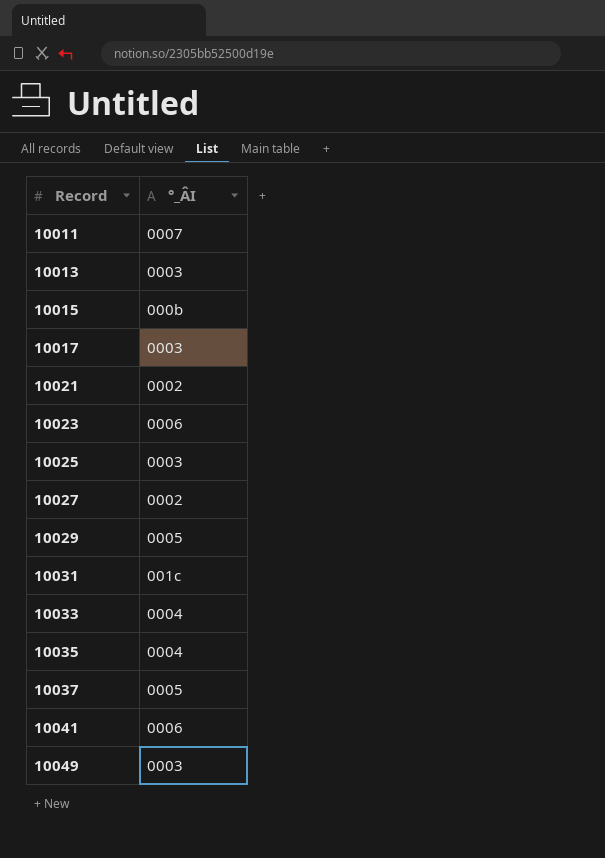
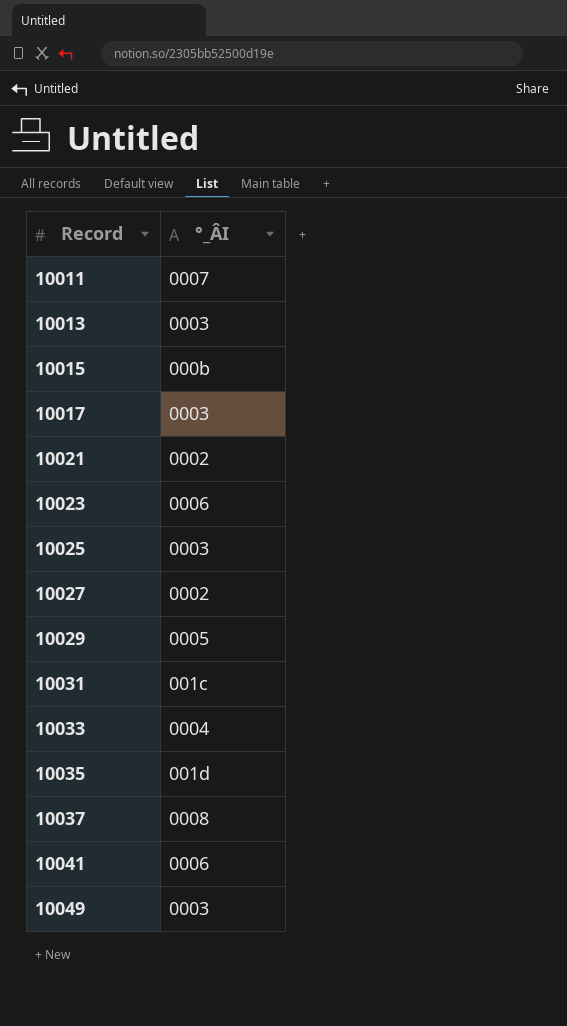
10035 | °_ÂI: 0004 -> 001d
10037 | °_ÂI: 0005 -> 0008

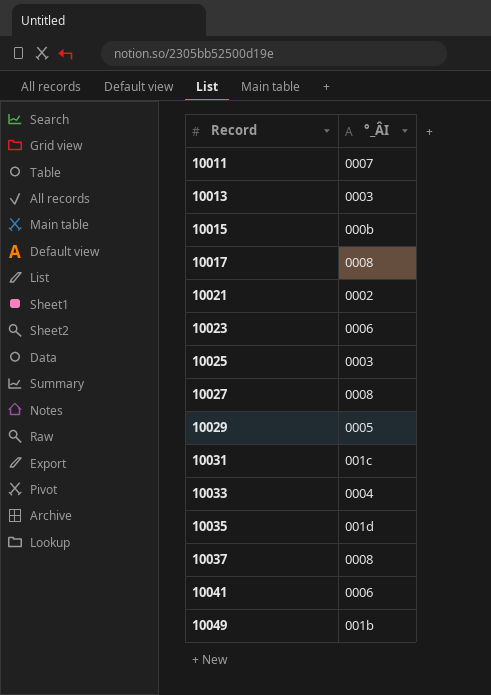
10017 | °_ÂI: 0003 -> 0008
10027 | °_ÂI: 0002 -> 0008
10049 | °_ÂI: 0003 -> 001b

